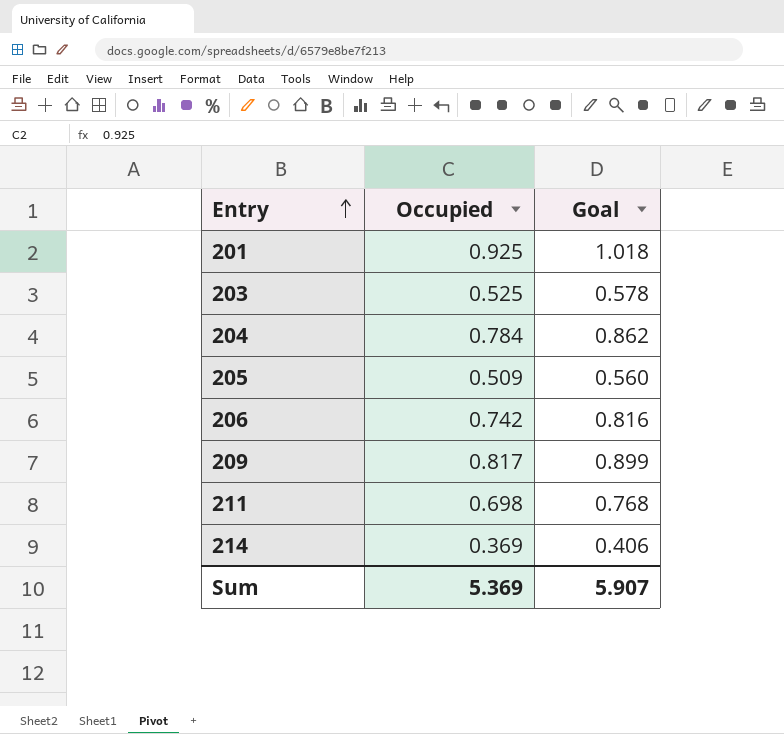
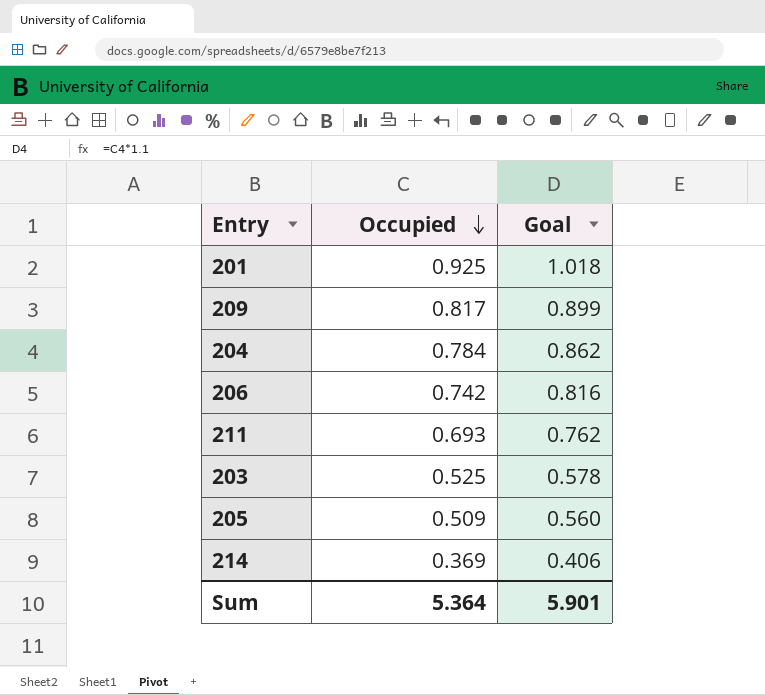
row order: Entry ascending -> Occupied descending
211 | Occupied: 0.698 -> 0.693
211 | Goal: 0.768 -> 0.762
Sum | Occupied: 5.369 -> 5.364
Sum | Goal: 5.907 -> 5.901

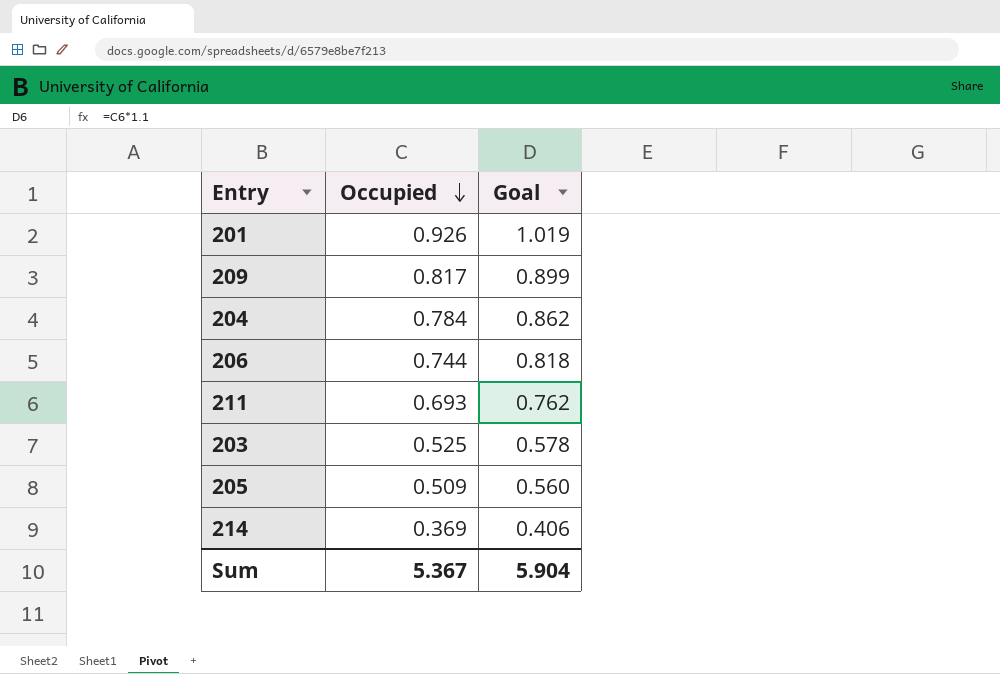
201 | Occupied: 0.925 -> 0.926
201 | Goal: 1.018 -> 1.019
206 | Occupied: 0.742 -> 0.744
206 | Goal: 0.816 -> 0.818
Sum | Occupied: 5.364 -> 5.367
Sum | Goal: 5.901 -> 5.904

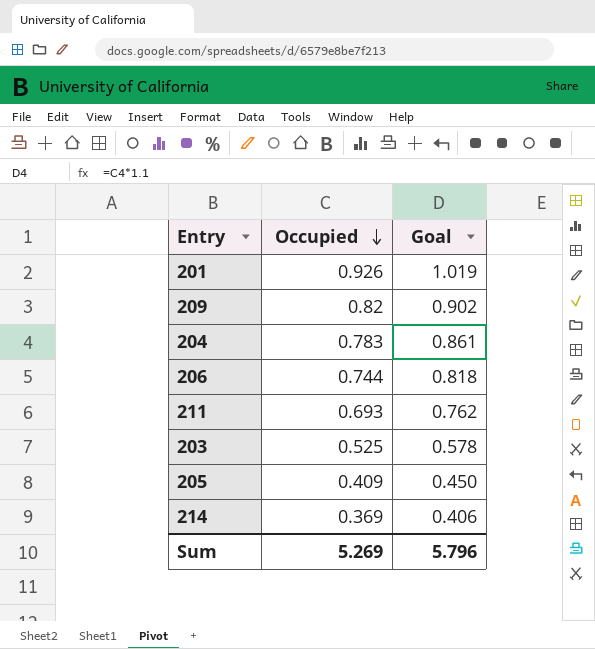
209 | Occupied: 0.817 -> 0.82
209 | Goal: 0.899 -> 0.902
204 | Occupied: 0.784 -> 0.783
204 | Goal: 0.862 -> 0.861
205 | Occupied: 0.509 -> 0.409
205 | Goal: 0.560 -> 0.450
Sum | Occupied: 5.367 -> 5.269
Sum | Goal: 5.904 -> 5.796

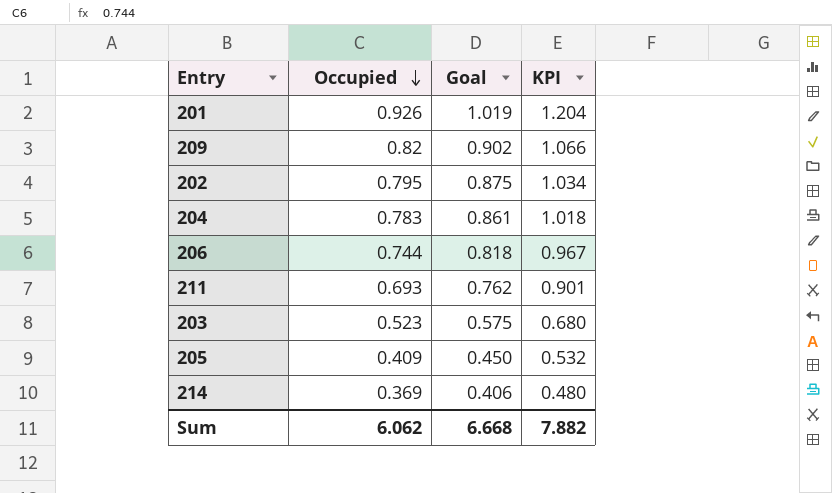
column KPI | formula: none -> [Occupied] * 1.3
row 202: none -> 0.795 | 0.875 | 1.034
203 | Occupied: 0.525 -> 0.523
203 | Goal: 0.578 -> 0.575
Sum | Occupied: 5.269 -> 6.062
Sum | Goal: 5.796 -> 6.668

